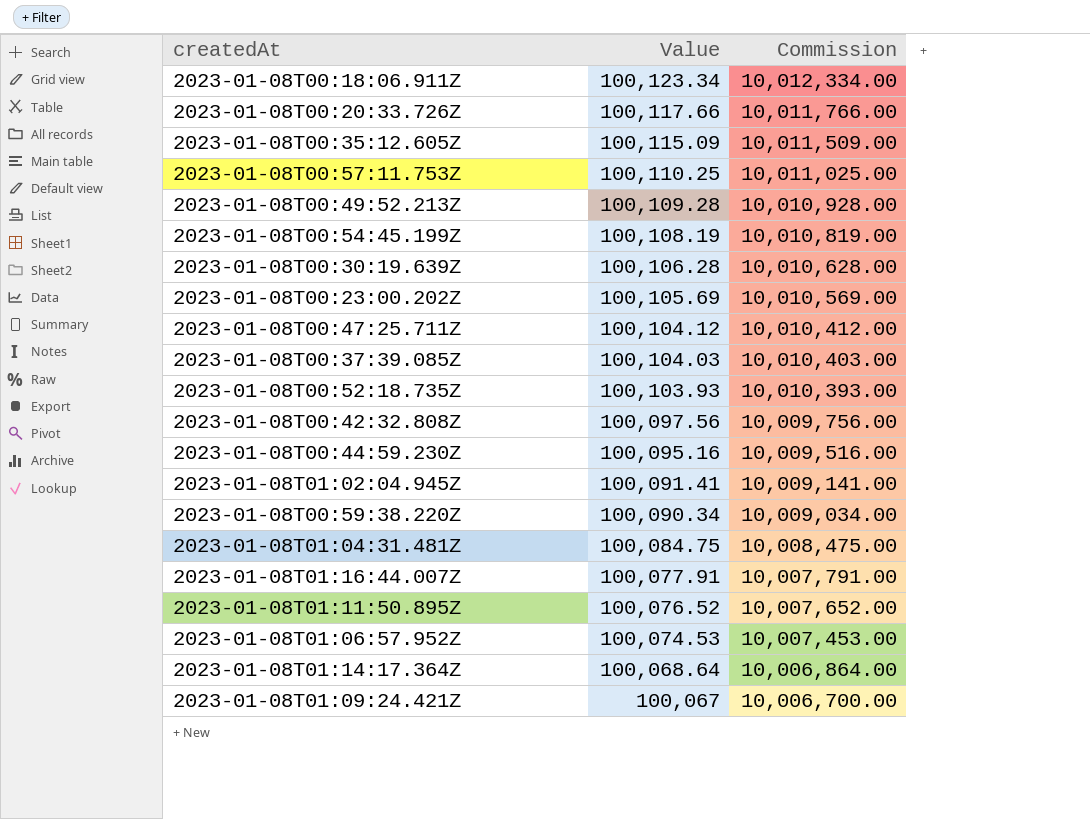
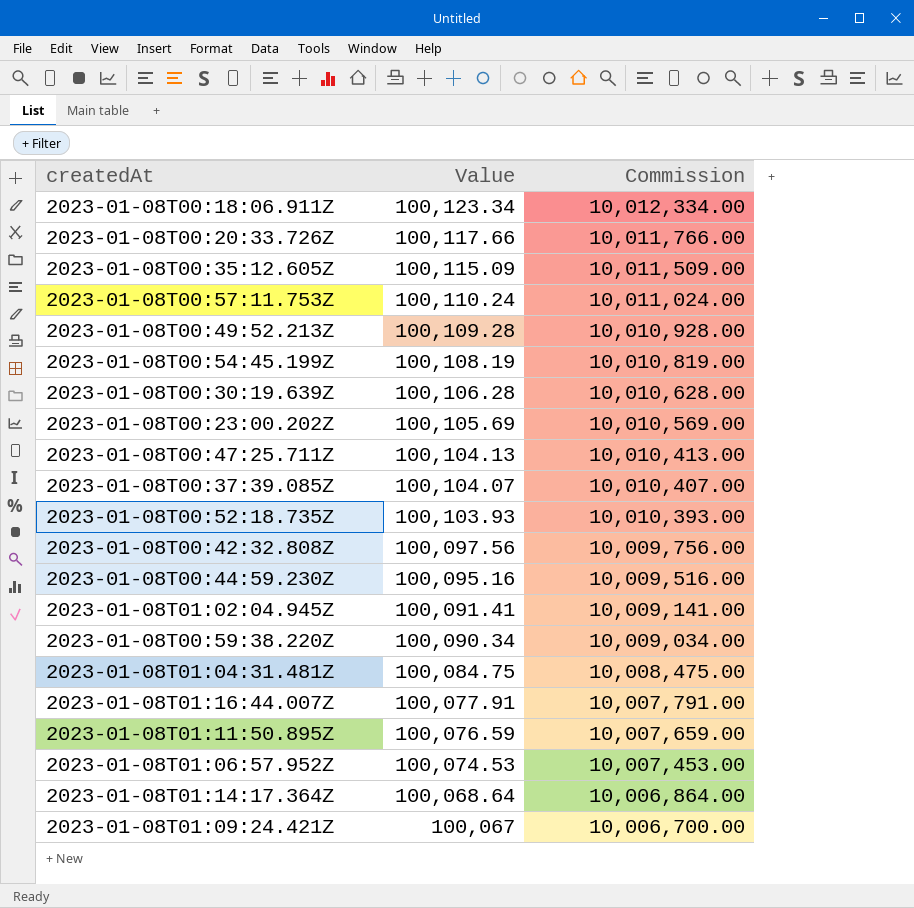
2023-01-08T00:57:11.753Z | Value: 100,110.25 -> 100,110.24
2023-01-08T00:57:11.753Z | Commission: 10,011,025.00 -> 10,011,024.00
2023-01-08T00:47:25.711Z | Value: 100,104.12 -> 100,104.13
2023-01-08T00:47:25.711Z | Commission: 10,010,412.00 -> 10,010,413.00
2023-01-08T00:37:39.085Z | Value: 100,104.03 -> 100,104.07
2023-01-08T00:37:39.085Z | Commission: 10,010,403.00 -> 10,010,407.00
2023-01-08T01:11:50.895Z | Value: 100,076.52 -> 100,076.59
2023-01-08T01:11:50.895Z | Commission: 10,007,652.00 -> 10,007,659.00

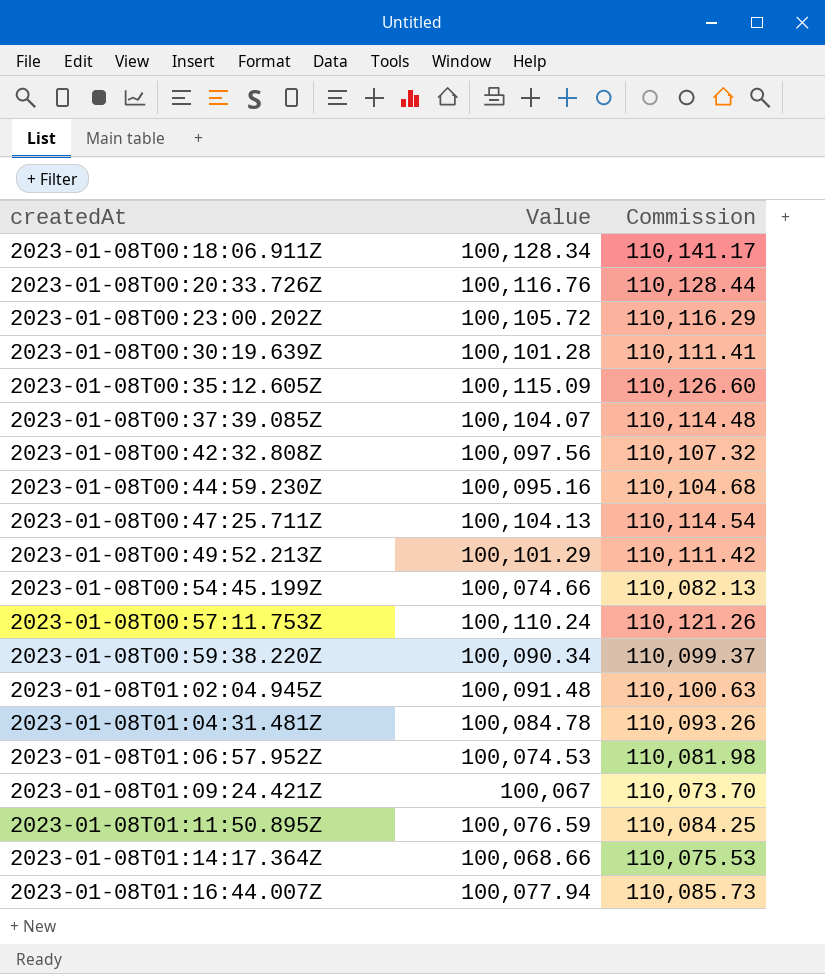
row order: Value descending -> createdAt ascending
column Commission | formula: [Value] * 100 -> [Value] * 1.1
row 2023-01-08T00:52:18.735Z: 100,103.93 | 10,010,393.00 -> none
2023-01-08T00:18:06.911Z | Value: 100,123.34 -> 100,128.34
2023-01-08T00:20:33.726Z | Value: 100,117.66 -> 100,116.76
2023-01-08T00:23:00.202Z | Value: 100,105.69 -> 100,105.72
2023-01-08T00:30:19.639Z | Value: 100,106.28 -> 100,101.28
2023-01-08T00:49:52.213Z | Value: 100,109.28 -> 100,101.29
2023-01-08T00:54:45.199Z | Value: 100,108.19 -> 100,074.66
2023-01-08T01:02:04.945Z | Value: 100,091.41 -> 100,091.48
2023-01-08T01:04:31.481Z | Value: 100,084.75 -> 100,084.78
2023-01-08T01:14:17.364Z | Value: 100,068.64 -> 100,068.66
2023-01-08T01:16:44.007Z | Value: 100,077.91 -> 100,077.94

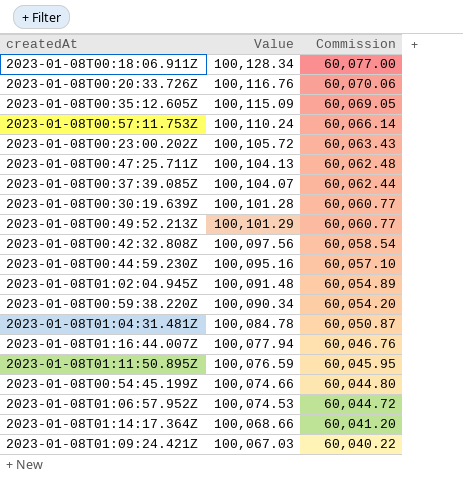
row order: createdAt ascending -> Commission descending
column Commission | formula: [Value] * 1.1 -> [Value] * 0.6
2023-01-08T01:09:24.421Z | Value: 100,067 -> 100,067.03

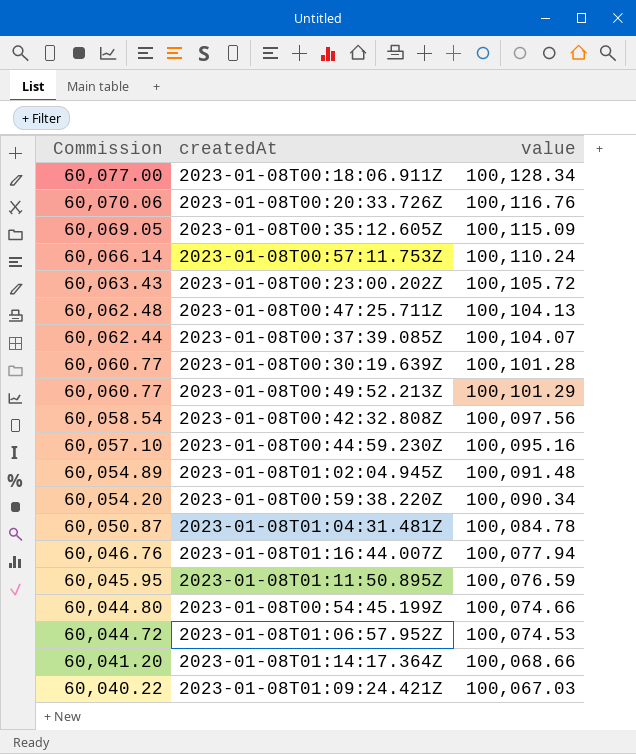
column Commission | position: 3 -> 1
column name: Value -> value

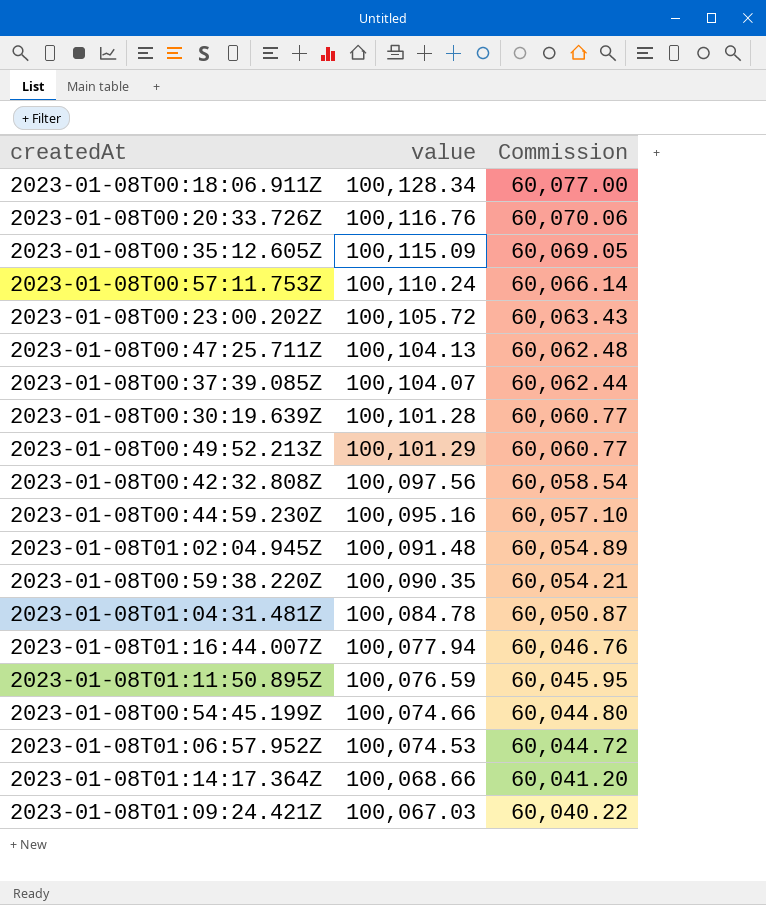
column Commission | position: 1 -> 3
2023-01-08T00:59:38.220Z | value: 100,090.34 -> 100,090.35
2023-01-08T00:59:38.220Z | Commission: 60,054.20 -> 60,054.21

